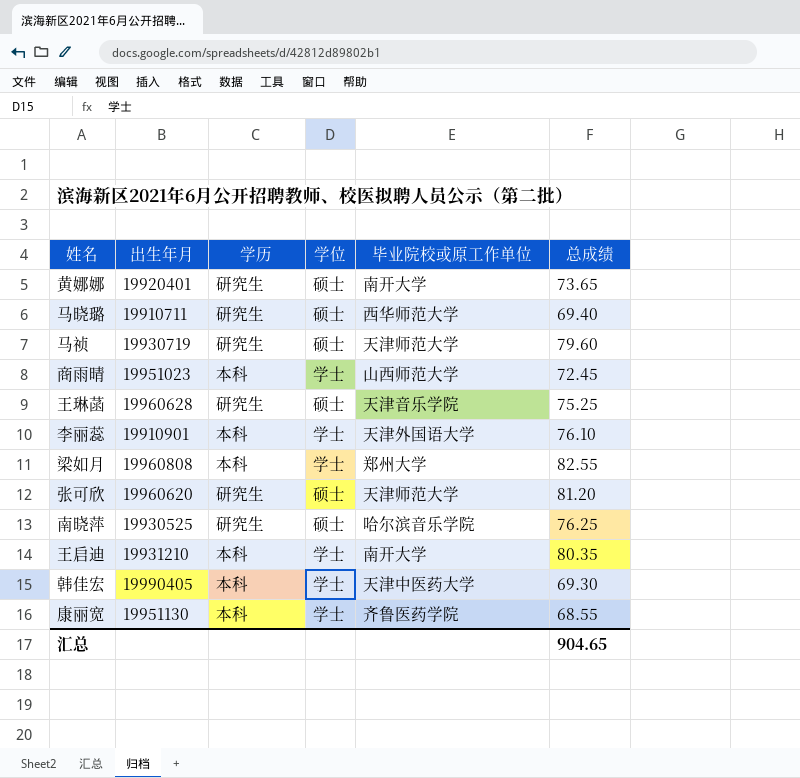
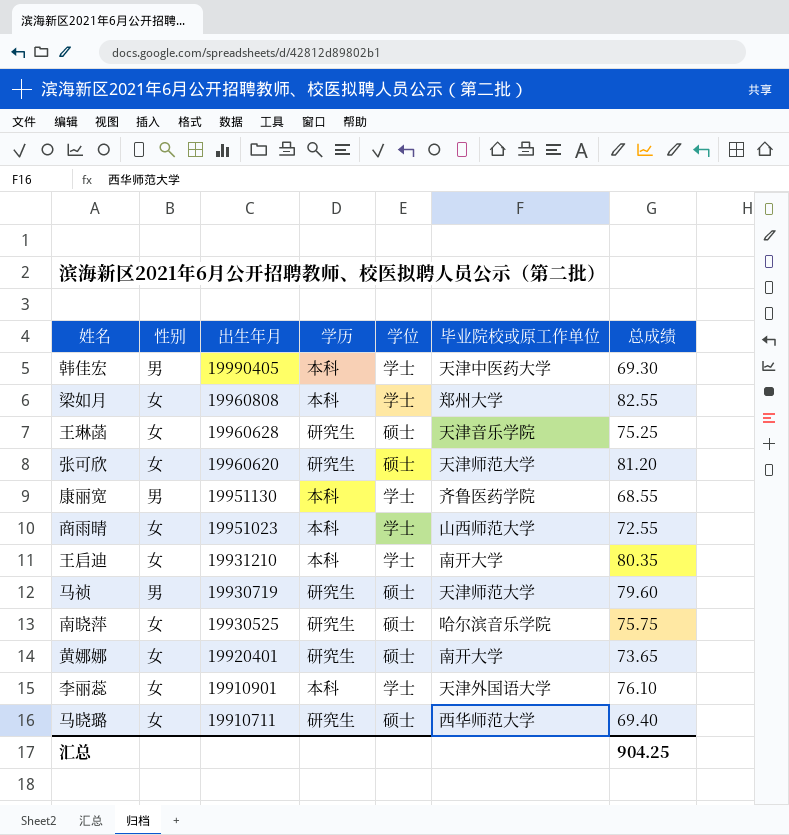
row order: none -> 出生年月 descending
column 性别 | position: none -> 2
商雨晴 | 总成绩: 72.45 -> 72.55
南晓萍 | 总成绩: 76.25 -> 75.75
汇总 | 总成绩: 904.65 -> 904.25

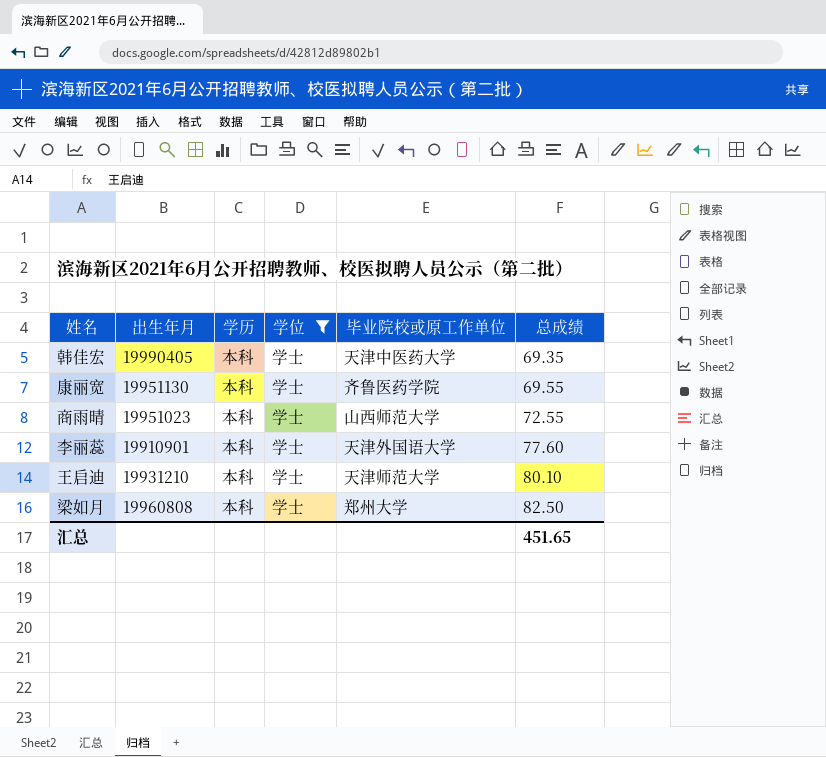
filter: none -> 学位 = 学士
row order: 出生年月 descending -> 总成绩 ascending
column 性别 | position: 2 -> none
韩佳宏 | 总成绩: 69.30 -> 69.35
康丽宽 | 总成绩: 68.55 -> 69.55
李丽蕊 | 总成绩: 76.10 -> 77.60
王启迪 | 毕业院校或原工作单位: 南开大学 -> 天津师范大学
王启迪 | 总成绩: 80.35 -> 80.10
梁如月 | 总成绩: 82.55 -> 82.50
汇总 | 总成绩: 904.25 -> 451.65

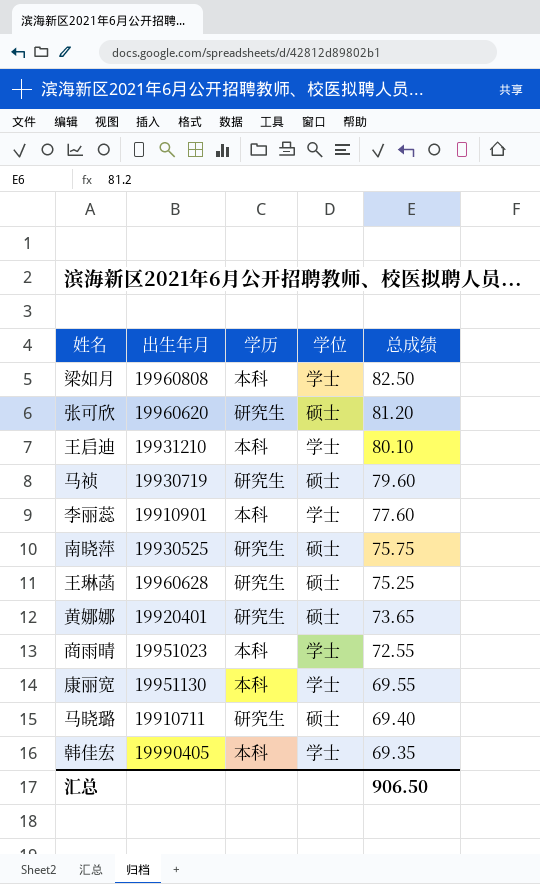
filter: 学位 = 学士 -> none
row order: 总成绩 ascending -> 总成绩 descending
column 毕业院校或原工作单位 | position: 5 -> none
汇总 | 总成绩: 451.65 -> 906.50

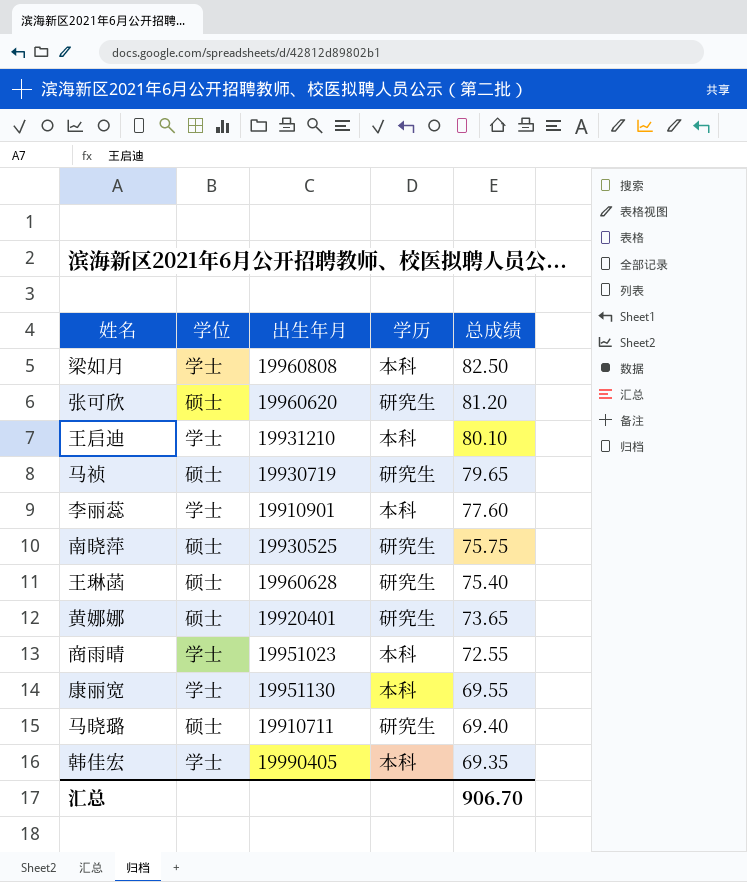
column 学位 | position: 4 -> 2
马祯 | 总成绩: 79.60 -> 79.65
王琳菡 | 总成绩: 75.25 -> 75.40
汇总 | 总成绩: 906.50 -> 906.70

